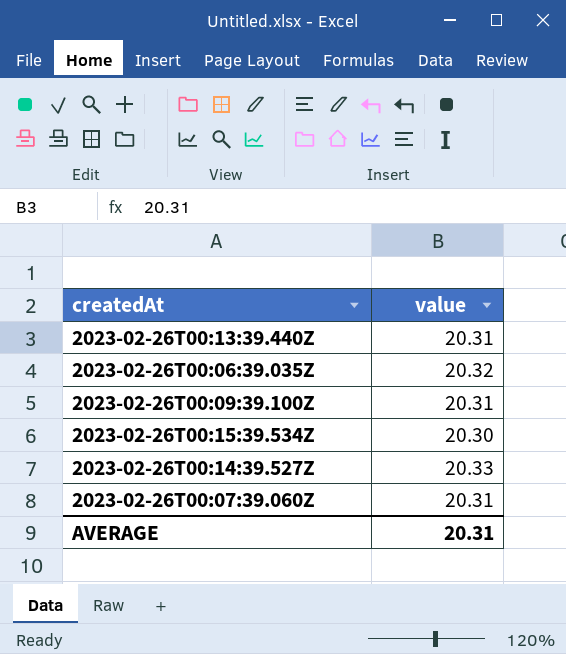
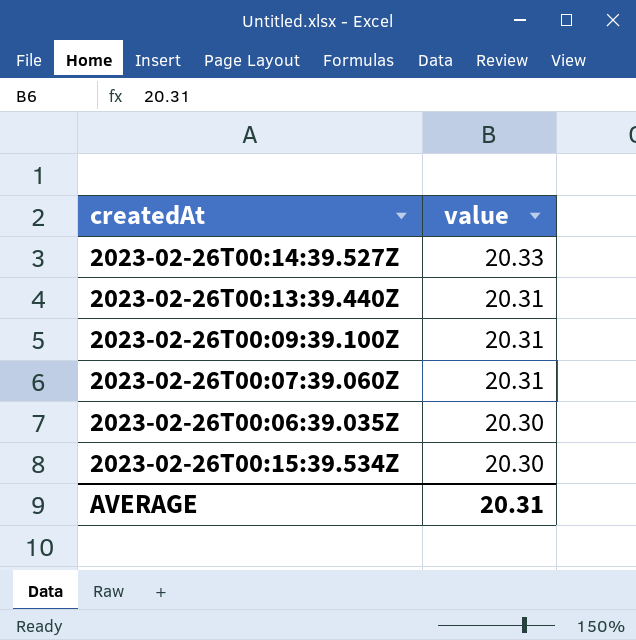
row order: none -> value descending
2023-02-26T00:06:39.035Z | value: 20.32 -> 20.30

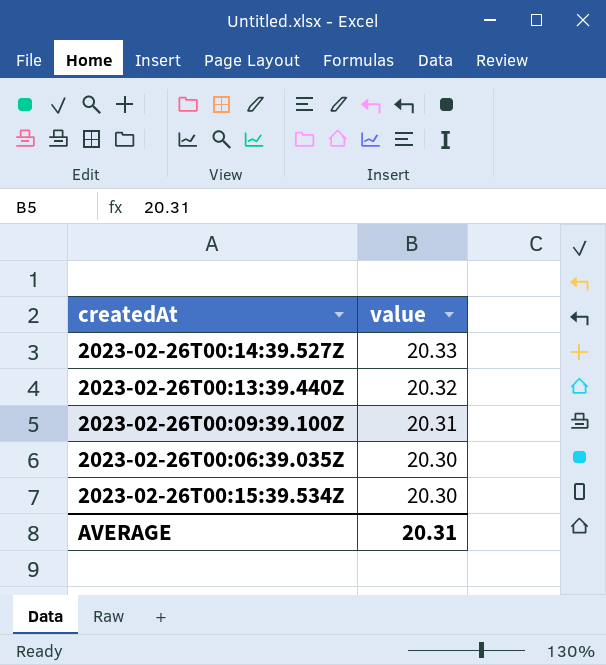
row 2023-02-26T00:07:39.060Z: 20.31 -> none
2023-02-26T00:13:39.440Z | value: 20.31 -> 20.32

